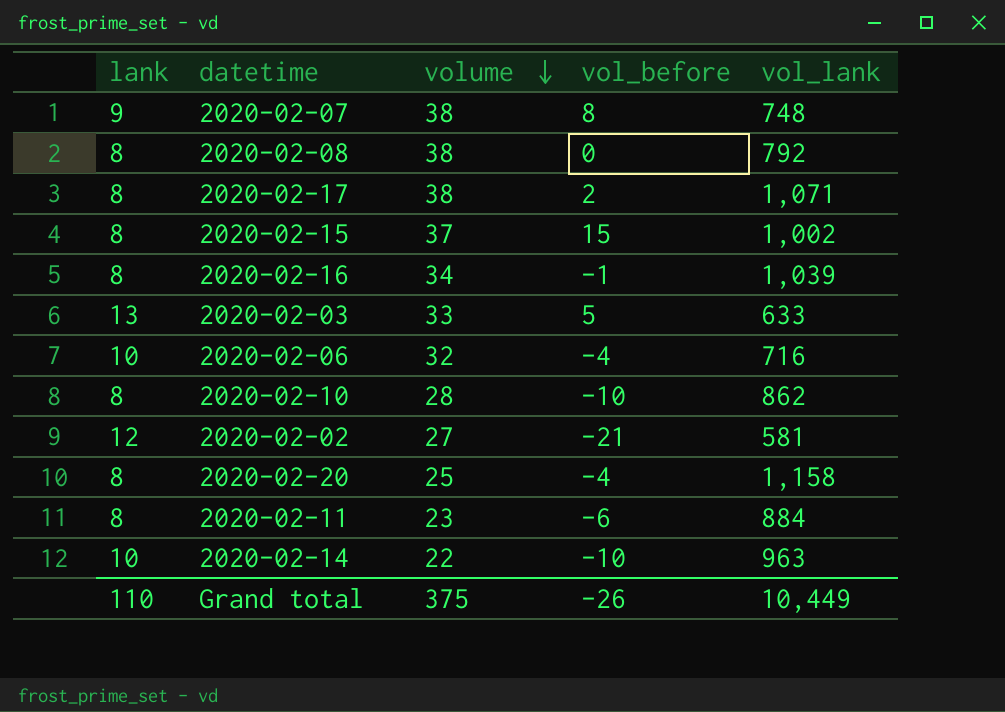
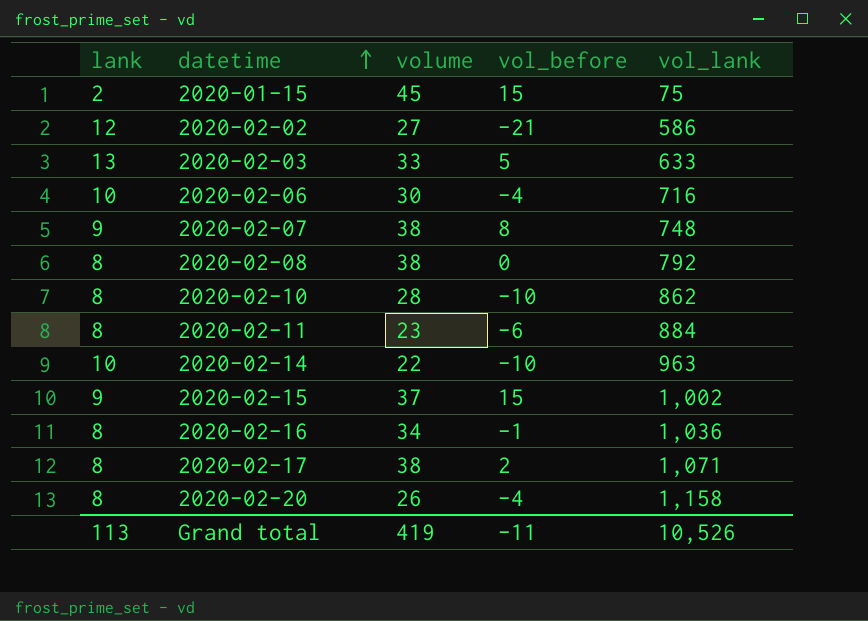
row order: volume descending -> datetime ascending
row 2020-01-15: none -> 2 | 45 | 15 | 75
2020-02-02 | vol_lank: 581 -> 586
2020-02-06 | volume: 32 -> 30
2020-02-15 | lank: 8 -> 9
2020-02-16 | vol_lank: 1,039 -> 1,036
2020-02-20 | volume: 25 -> 26
Grand total | lank: 110 -> 113
Grand total | volume: 375 -> 419
Grand total | vol_before: -26 -> -11
Grand total | vol_lank: 10,449 -> 10,526

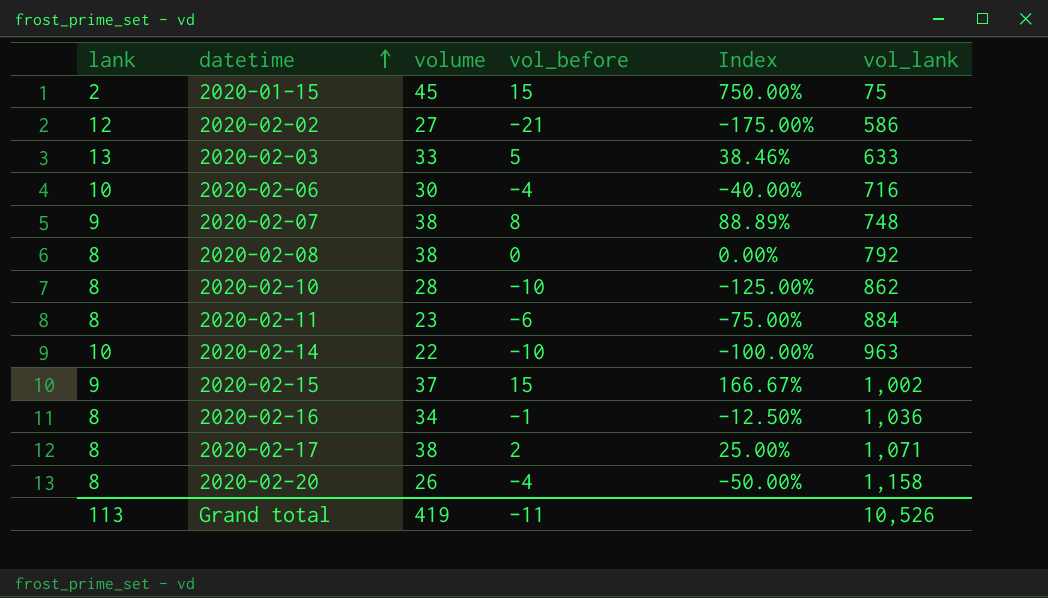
column Index | formula: none -> [vol_before] / [lank]

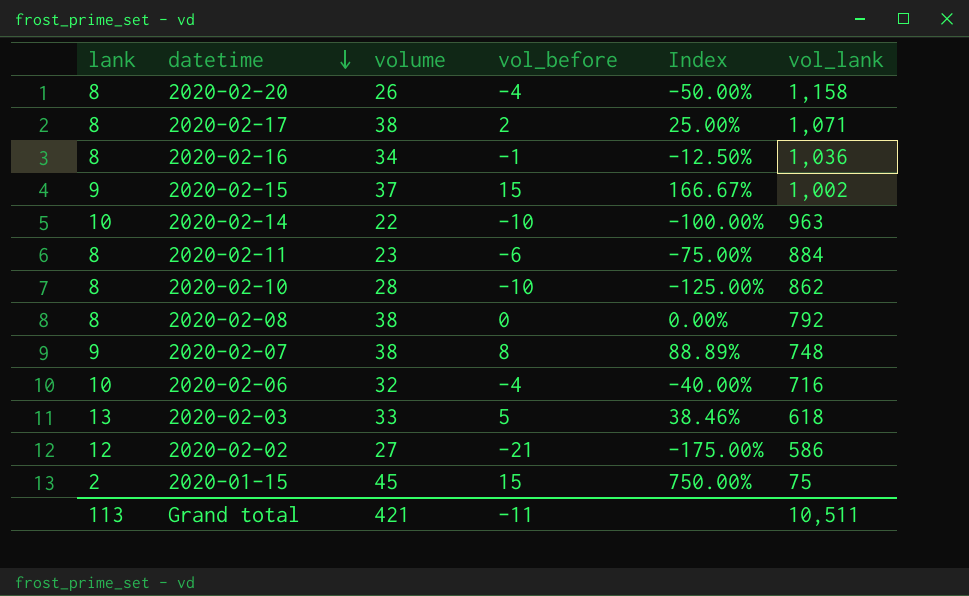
row order: datetime ascending -> datetime descending
2020-02-06 | volume: 30 -> 32
2020-02-03 | vol_lank: 633 -> 618
Grand total | volume: 419 -> 421
Grand total | vol_lank: 10,526 -> 10,511

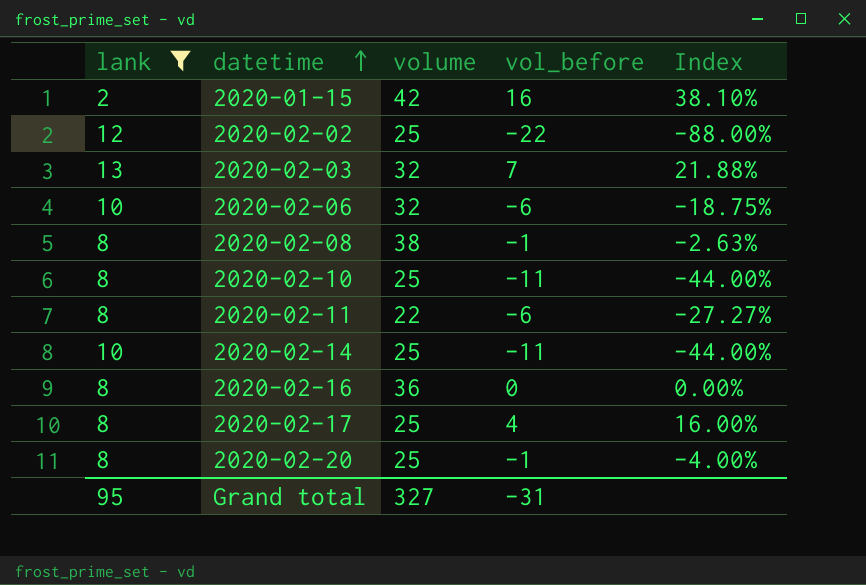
filter: none -> lank != 9
row order: datetime descending -> datetime ascending
column vol_lank | position: 6 -> none
column Index | formula: [vol_before] / [lank] -> [vol_before] / [volume]
2020-01-15 | volume: 45 -> 42
2020-01-15 | vol_before: 15 -> 16
2020-02-02 | volume: 27 -> 25
2020-02-02 | vol_before: -21 -> -22
2020-02-03 | volume: 33 -> 32
2020-02-03 | vol_before: 5 -> 7
2020-02-06 | vol_before: -4 -> -6
2020-02-08 | vol_before: 0 -> -1
2020-02-10 | volume: 28 -> 25
2020-02-10 | vol_before: -10 -> -11
2020-02-11 | volume: 23 -> 22
2020-02-14 | volume: 22 -> 25
2020-02-14 | vol_before: -10 -> -11
2020-02-16 | volume: 34 -> 36
2020-02-16 | vol_before: -1 -> 0
2020-02-17 | volume: 38 -> 25
2020-02-17 | vol_before: 2 -> 4
2020-02-20 | volume: 26 -> 25
2020-02-20 | vol_before: -4 -> -1
Grand total | lank: 113 -> 95
Grand total | volume: 421 -> 327
Grand total | vol_before: -11 -> -31

